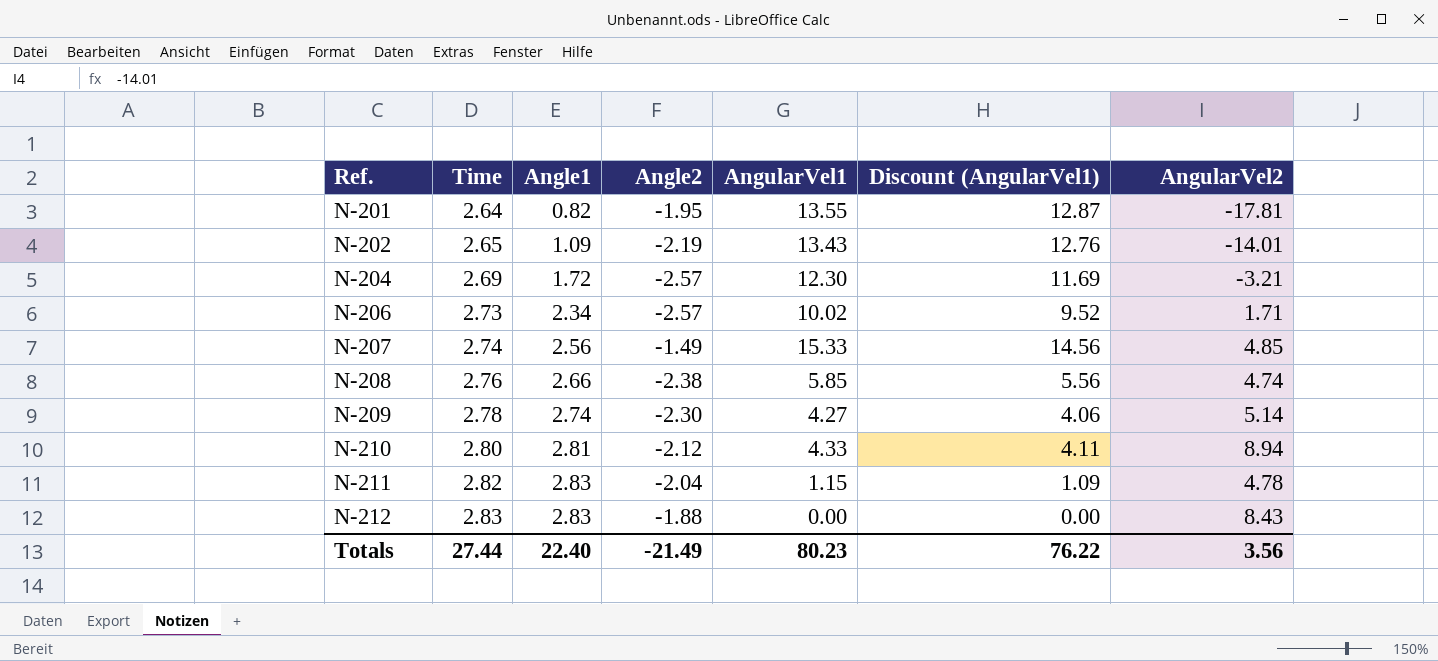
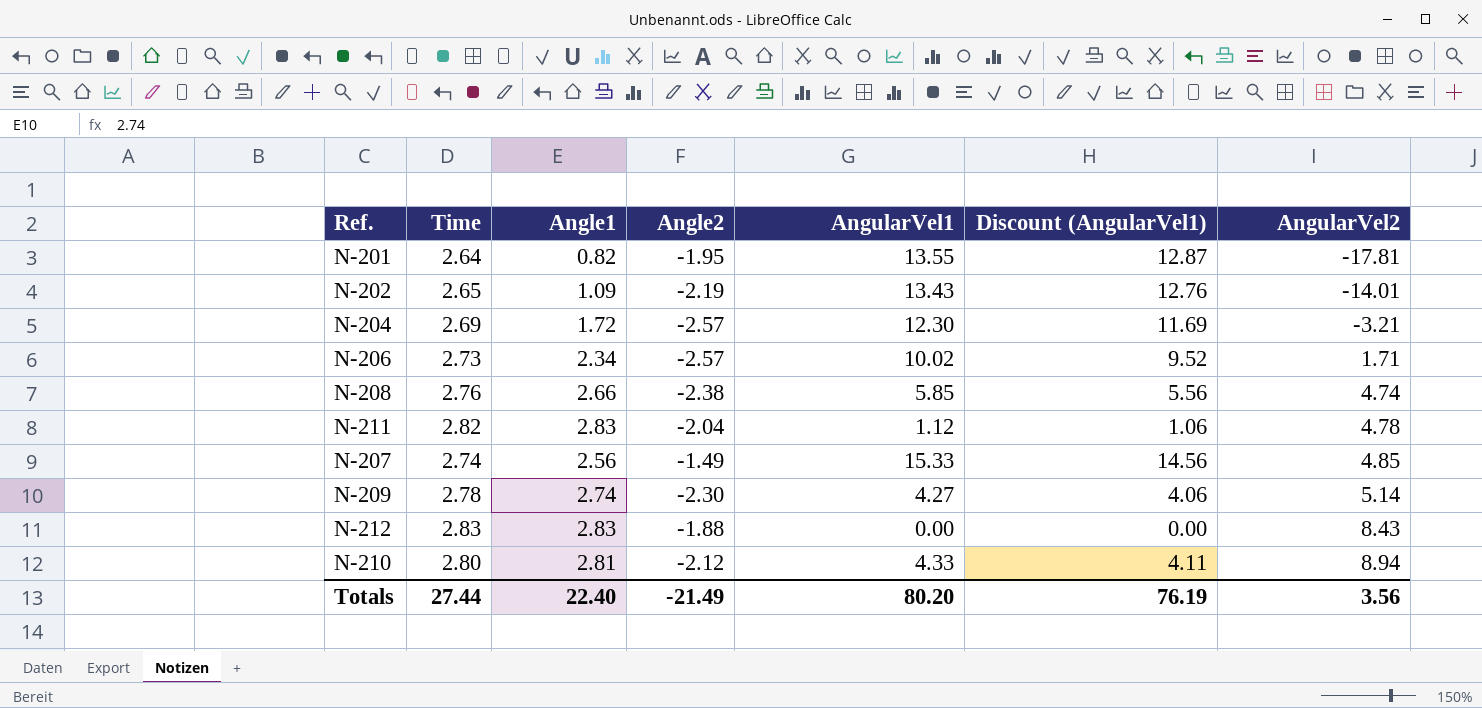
row order: Ref. ascending -> AngularVel2 ascending
N-211 | AngularVel1: 1.15 -> 1.12
N-211 | Discount (AngularVel1): 1.09 -> 1.06
Totals | AngularVel1: 80.23 -> 80.20
Totals | Discount (AngularVel1): 76.22 -> 76.19

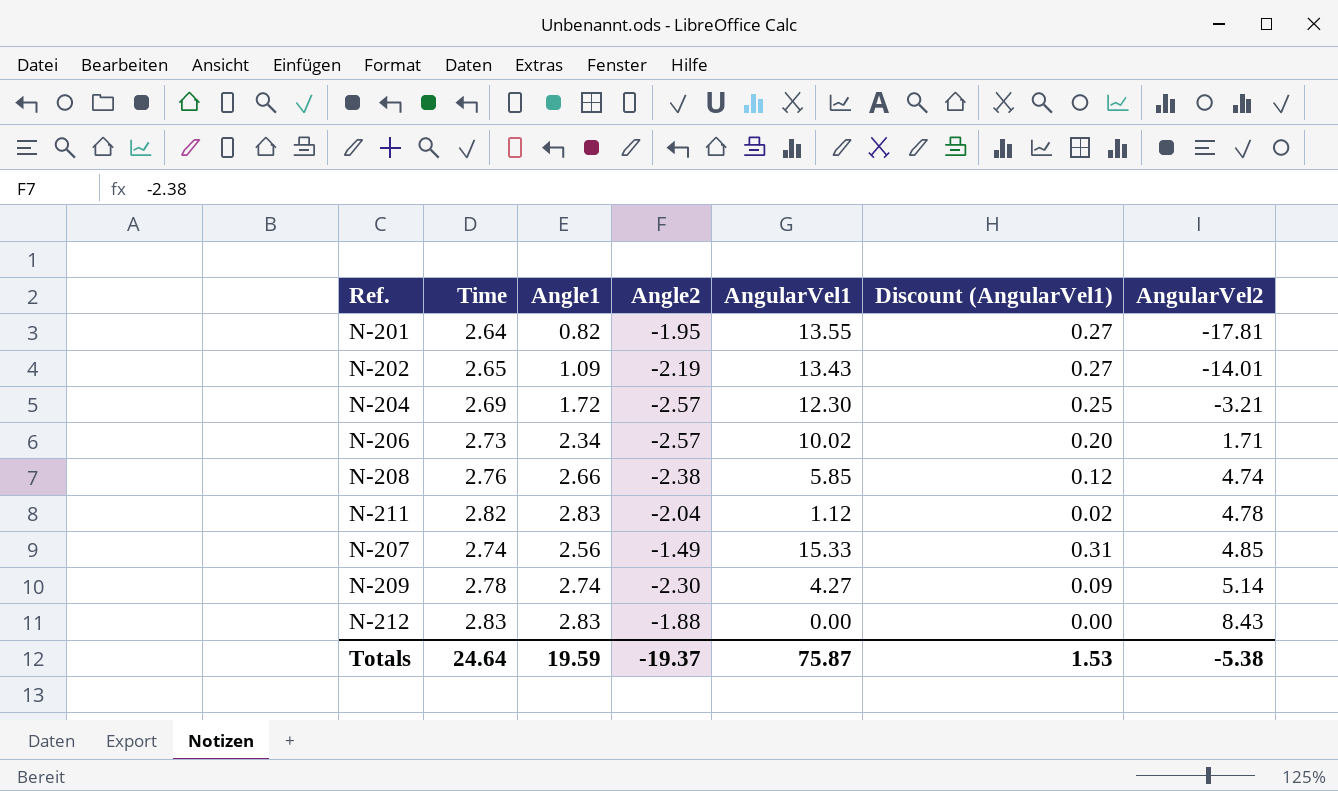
column Discount (AngularVel1) | formula: [AngularVel1] * 0.95 -> [AngularVel1] * 0.02
row N-210: 2.80 | 2.81 | -2.12 | 4.33 | 4.11 | 8.94 -> none
Totals | Time: 27.44 -> 24.64
Totals | Angle1: 22.40 -> 19.59
Totals | Angle2: -21.49 -> -19.37
Totals | AngularVel1: 80.20 -> 75.87
Totals | Discount (AngularVel1): 76.19 -> 1.53
Totals | AngularVel2: 3.56 -> -5.38

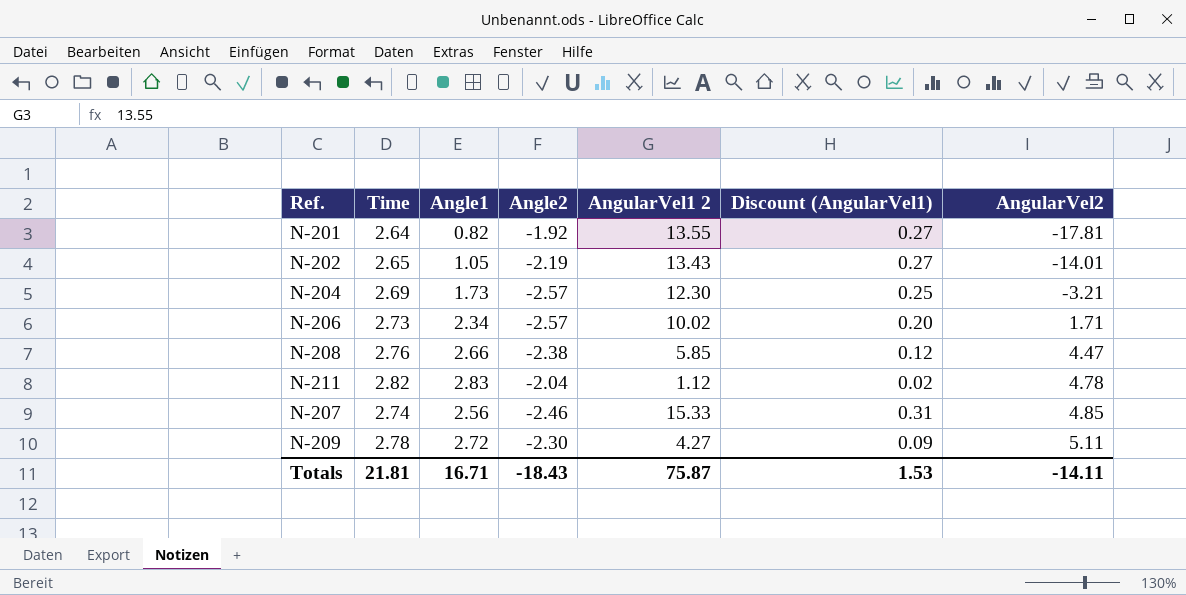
column name: AngularVel1 -> AngularVel1 2
row N-212: 2.83 | 2.83 | -1.88 | 0.00 | 0.00 | 8.43 -> none
N-201 | Angle2: -1.95 -> -1.92
N-202 | Angle1: 1.09 -> 1.05
N-204 | Angle1: 1.72 -> 1.73
N-208 | AngularVel2: 4.74 -> 4.47
N-207 | Angle2: -1.49 -> -2.46
N-209 | Angle1: 2.74 -> 2.72
N-209 | AngularVel2: 5.14 -> 5.11
Totals | Time: 24.64 -> 21.81
Totals | Angle1: 19.59 -> 16.71
Totals | Angle2: -19.37 -> -18.43
Totals | AngularVel2: -5.38 -> -14.11

